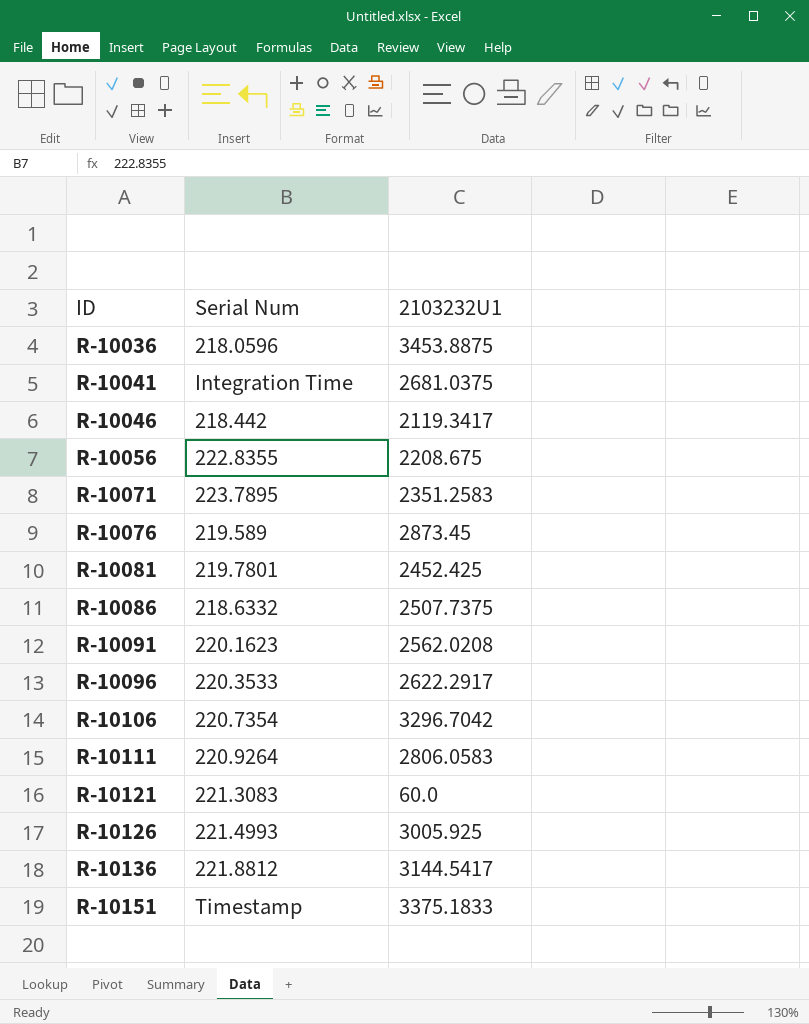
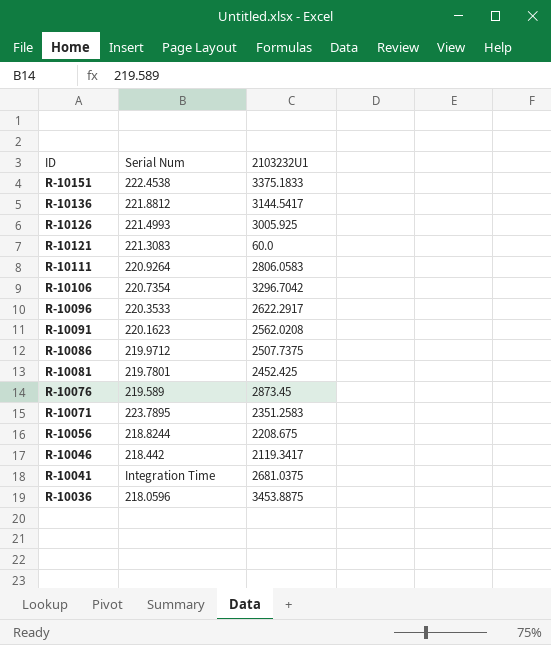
row order: ID ascending -> ID descending
R-10151 | Serial Num: Timestamp -> 222.4538
R-10086 | Serial Num: 218.6332 -> 219.9712
R-10056 | Serial Num: 222.8355 -> 218.8244

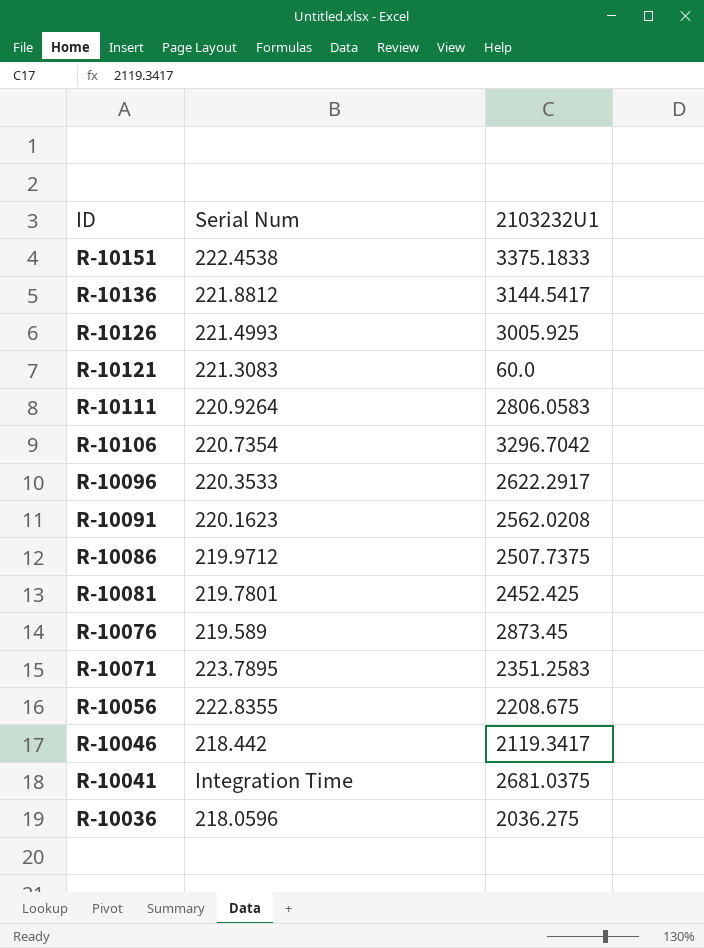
R-10056 | Serial Num: 218.8244 -> 222.8355
R-10036 | 2103232U1: 3453.8875 -> 2036.275

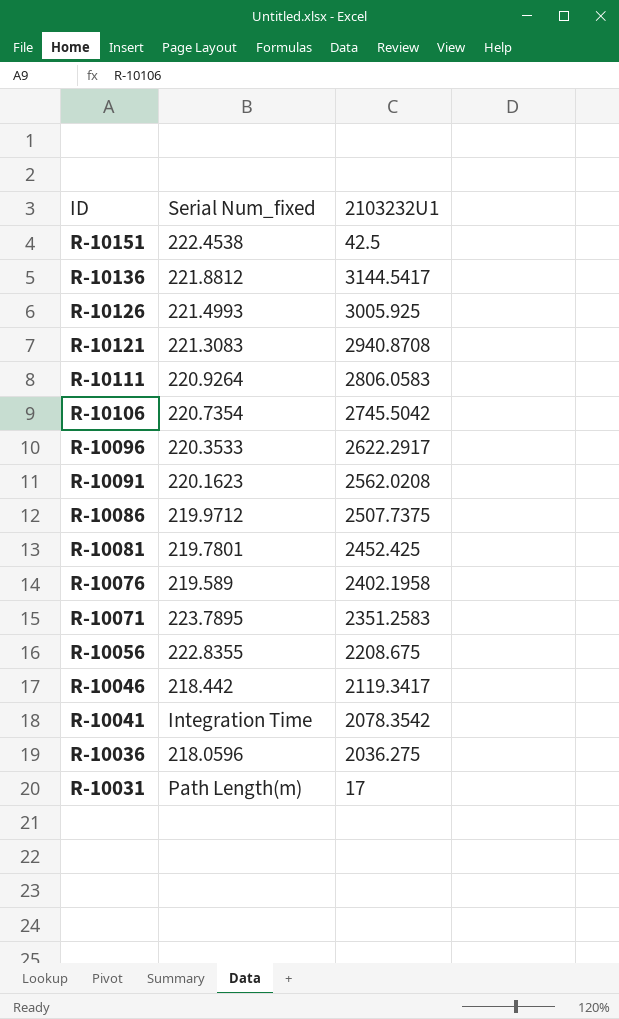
column name: Serial Num -> Serial Num_fixed
R-10151 | 2103232U1: 3375.1833 -> 42.5
R-10121 | 2103232U1: 60.0 -> 2940.8708
R-10106 | 2103232U1: 3296.7042 -> 2745.5042
R-10076 | 2103232U1: 2873.45 -> 2402.1958
R-10041 | 2103232U1: 2681.0375 -> 2078.3542
row R-10031: none -> Path Length(m) | 17

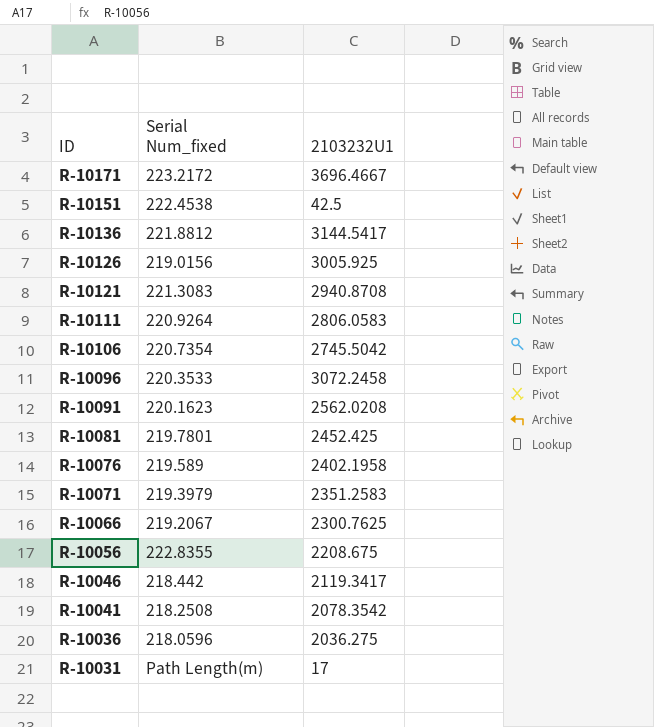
row R-10086: 219.9712 | 2507.7375 -> none
row R-10171: none -> 223.2172 | 3696.4667
R-10126 | Serial Num_fixed: 221.4993 -> 219.0156
R-10096 | 2103232U1: 2622.2917 -> 3072.2458
R-10071 | Serial Num_fixed: 223.7895 -> 219.3979
row R-10066: none -> 219.2067 | 2300.7625
R-10041 | Serial Num_fixed: Integration Time -> 218.2508

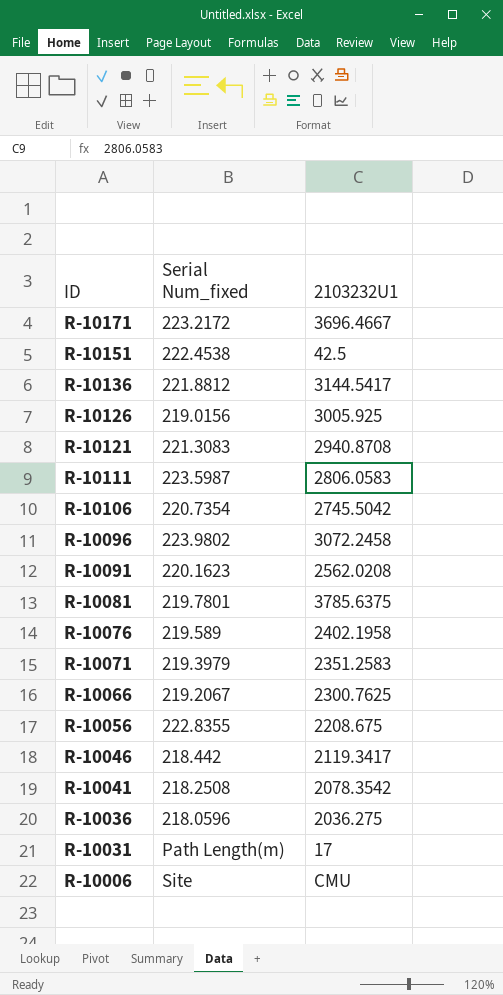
R-10111 | Serial Num_fixed: 220.9264 -> 223.5987
R-10096 | Serial Num_fixed: 220.3533 -> 223.9802
R-10081 | 2103232U1: 2452.425 -> 3785.6375
row R-10006: none -> Site | CMU

